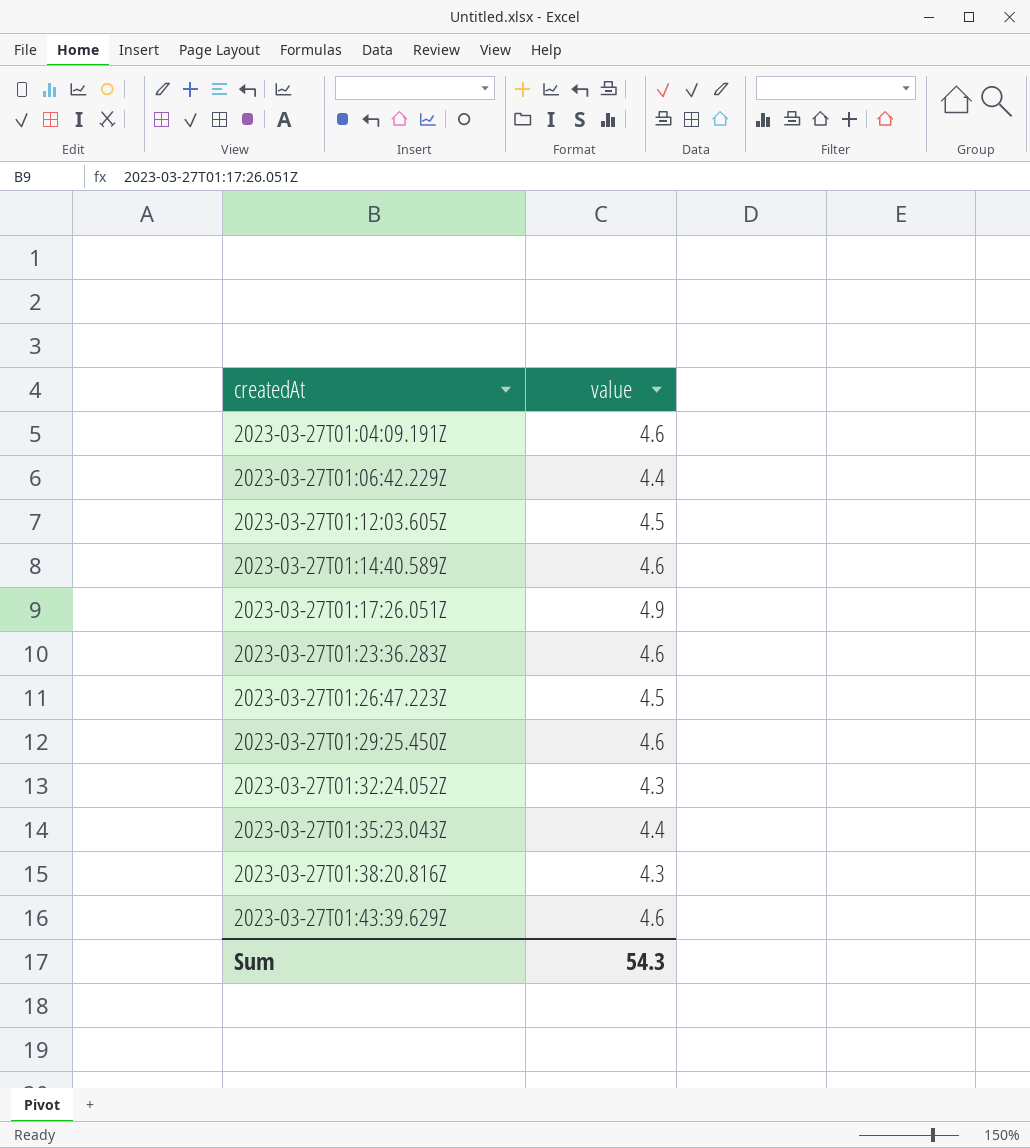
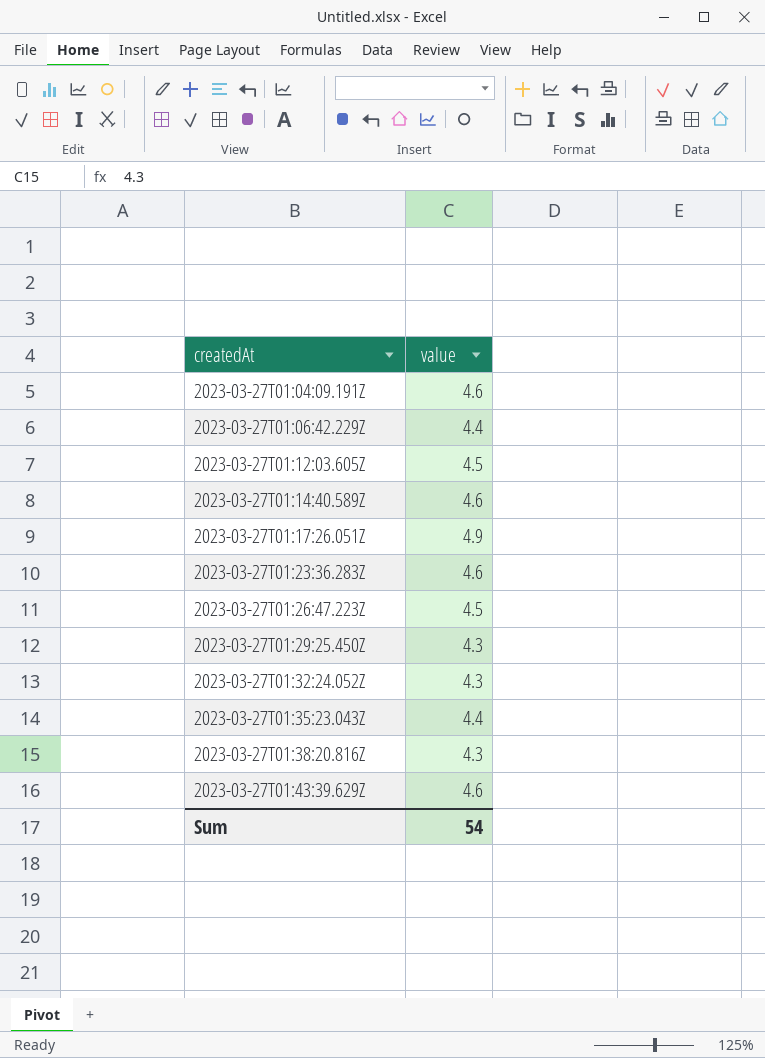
2023-03-27T01:29:25.450Z | value: 4.6 -> 4.3
Sum | value: 54.3 -> 54

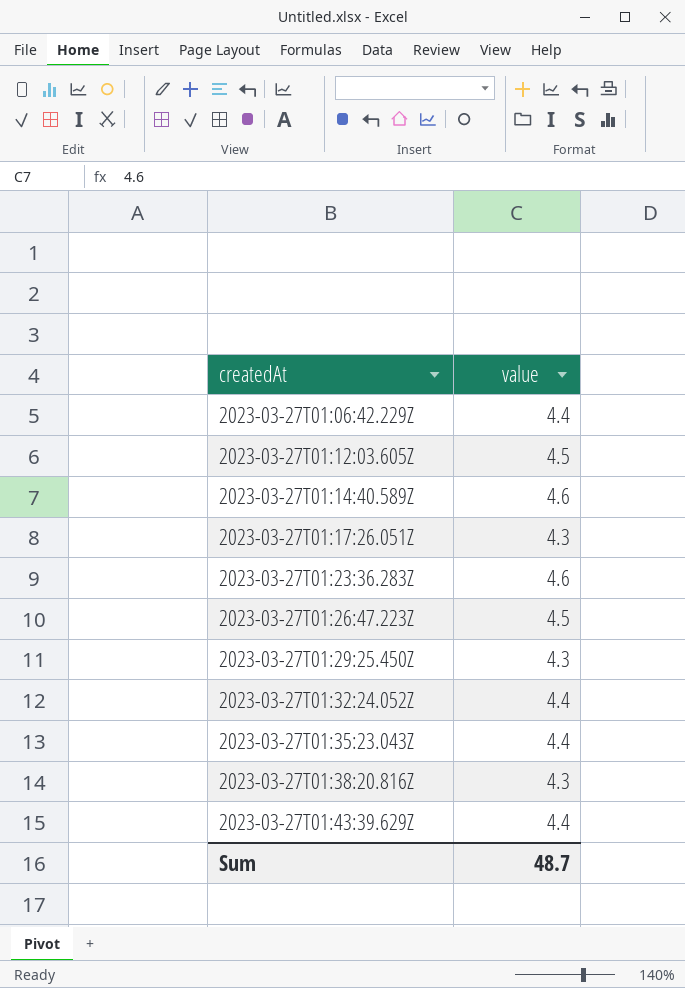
row 2023-03-27T01:04:09.191Z: 4.6 -> none
2023-03-27T01:17:26.051Z | value: 4.9 -> 4.3
2023-03-27T01:32:24.052Z | value: 4.3 -> 4.4
2023-03-27T01:43:39.629Z | value: 4.6 -> 4.4
Sum | value: 54 -> 48.7

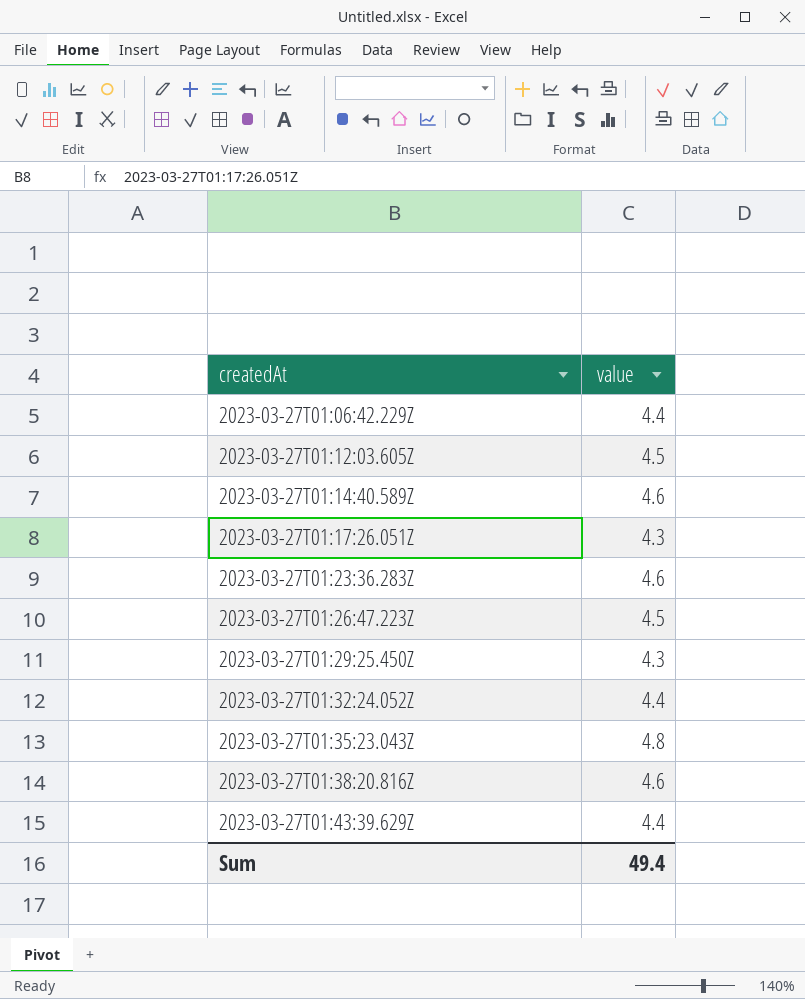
2023-03-27T01:35:23.043Z | value: 4.4 -> 4.8
2023-03-27T01:38:20.816Z | value: 4.3 -> 4.6
Sum | value: 48.7 -> 49.4

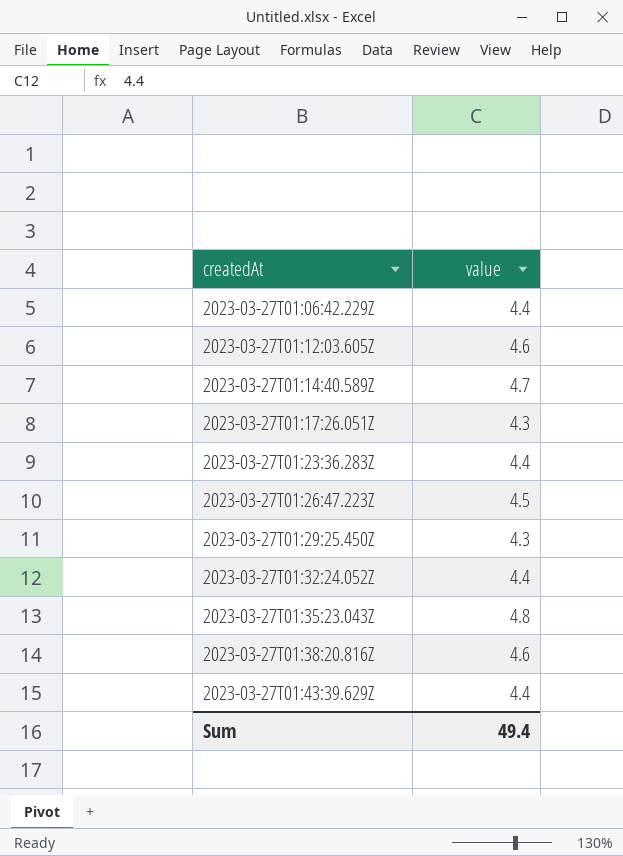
2023-03-27T01:12:03.605Z | value: 4.5 -> 4.6
2023-03-27T01:14:40.589Z | value: 4.6 -> 4.7
2023-03-27T01:23:36.283Z | value: 4.6 -> 4.4

